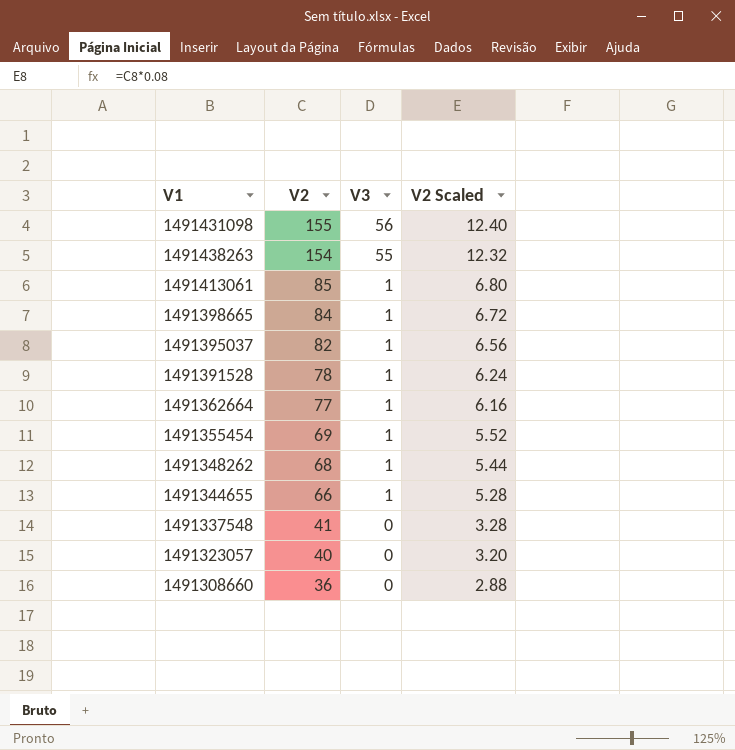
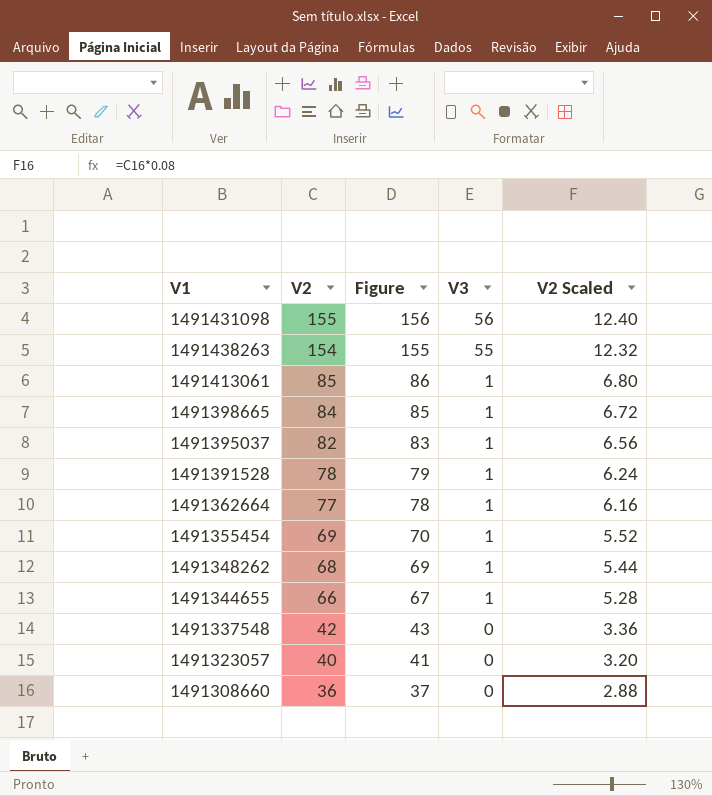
column Figure | formula: none -> [V2] + 1
1491337548 | V2: 41 -> 42
1491337548 | V2 Scaled: 3.28 -> 3.36

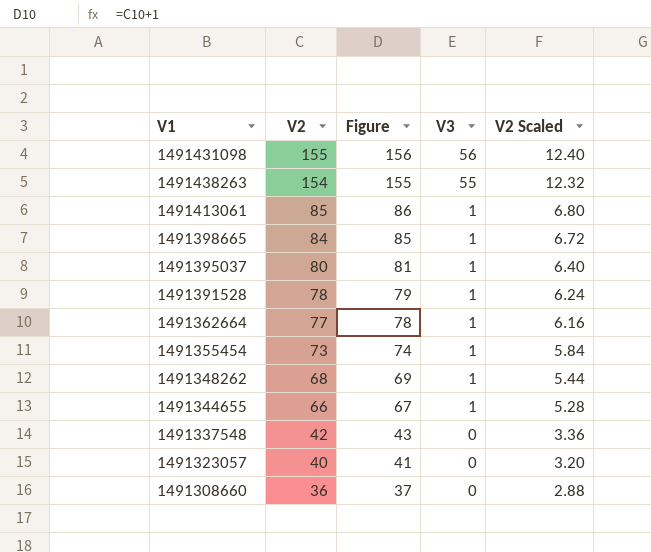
1491395037 | V2: 82 -> 80
1491395037 | Figure: 83 -> 81
1491395037 | V2 Scaled: 6.56 -> 6.40
1491355454 | V2: 69 -> 73
1491355454 | Figure: 70 -> 74
1491355454 | V2 Scaled: 5.52 -> 5.84

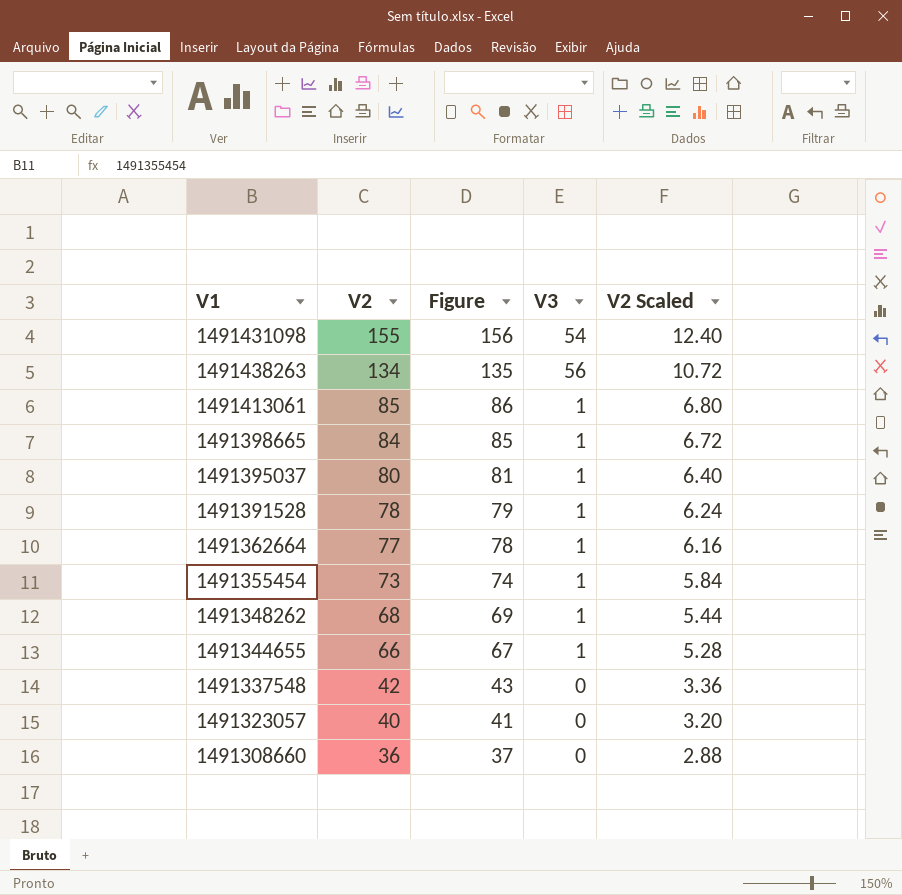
1491431098 | V3: 56 -> 54
1491438263 | V2: 154 -> 134
1491438263 | Figure: 155 -> 135
1491438263 | V3: 55 -> 56
1491438263 | V2 Scaled: 12.32 -> 10.72

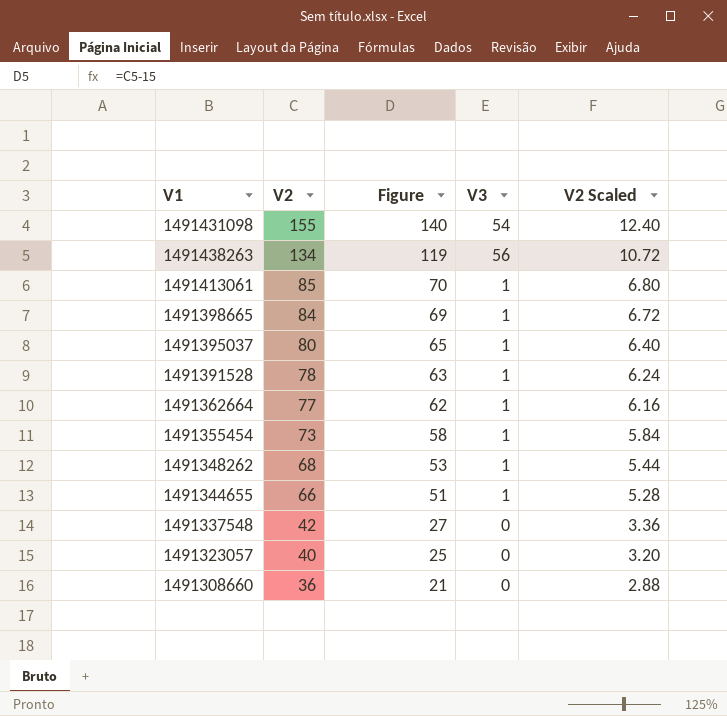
column Figure | formula: [V2] + 1 -> [V2] - 15

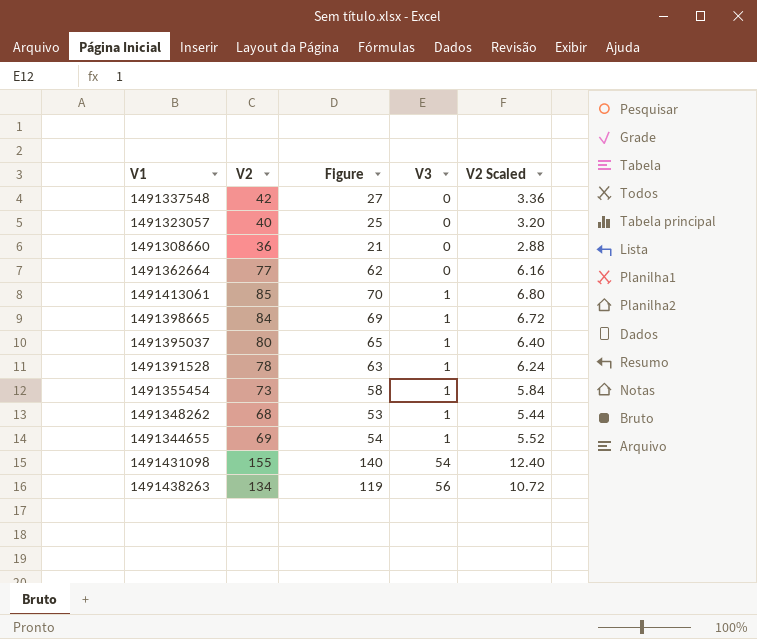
row order: V2 descending -> V3 ascending
1491362664 | V3: 1 -> 0
1491344655 | V2: 66 -> 69
1491344655 | Figure: 51 -> 54
1491344655 | V2 Scaled: 5.28 -> 5.52

